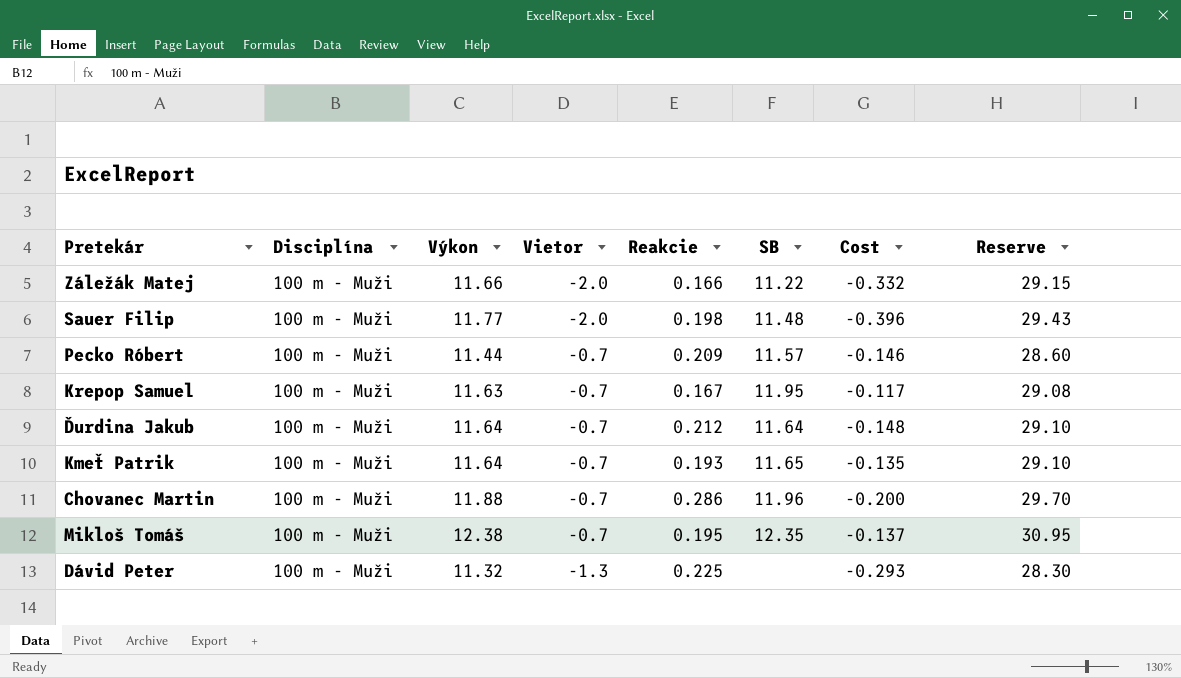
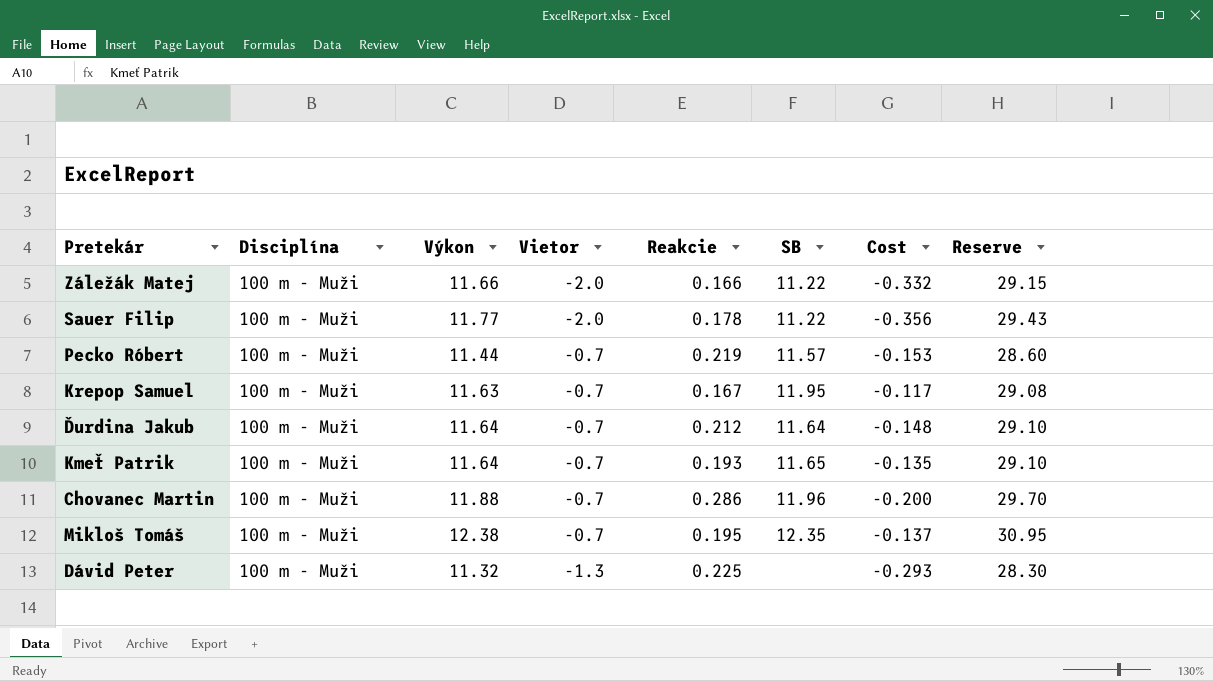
Sauer Filip | Reakcie: 0.198 -> 0.178
Sauer Filip | SB: 11.48 -> 11.22
Sauer Filip | Cost: -0.396 -> -0.356
Pecko Róbert | Reakcie: 0.209 -> 0.219
Pecko Róbert | Cost: -0.146 -> -0.153

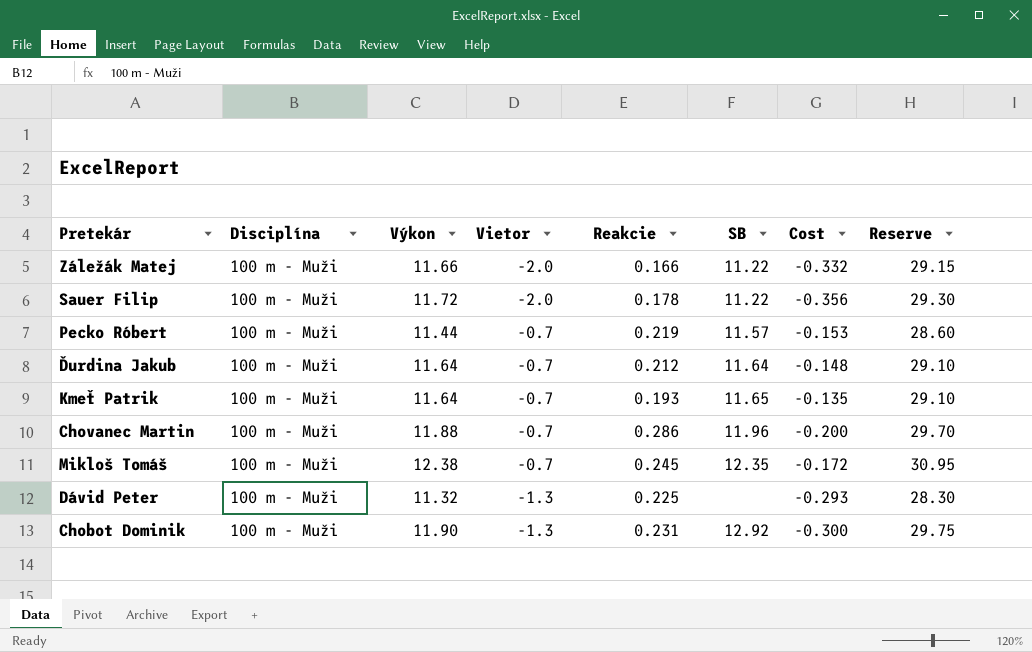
row Krepop Samuel: 100 m - Muži | 11.63 | -0.7 | 0.167 | 11.95 | -0.117 | 29.08 -> none
Sauer Filip | Výkon: 11.77 -> 11.72
Sauer Filip | Reserve: 29.43 -> 29.30
Mikloš Tomáš | Reakcie: 0.195 -> 0.245
Mikloš Tomáš | Cost: -0.137 -> -0.172
row Chobot Dominik: none -> 100 m - Muži | 11.90 | -1.3 | 0.231 | 12.92 | -0.300 | 29.75

